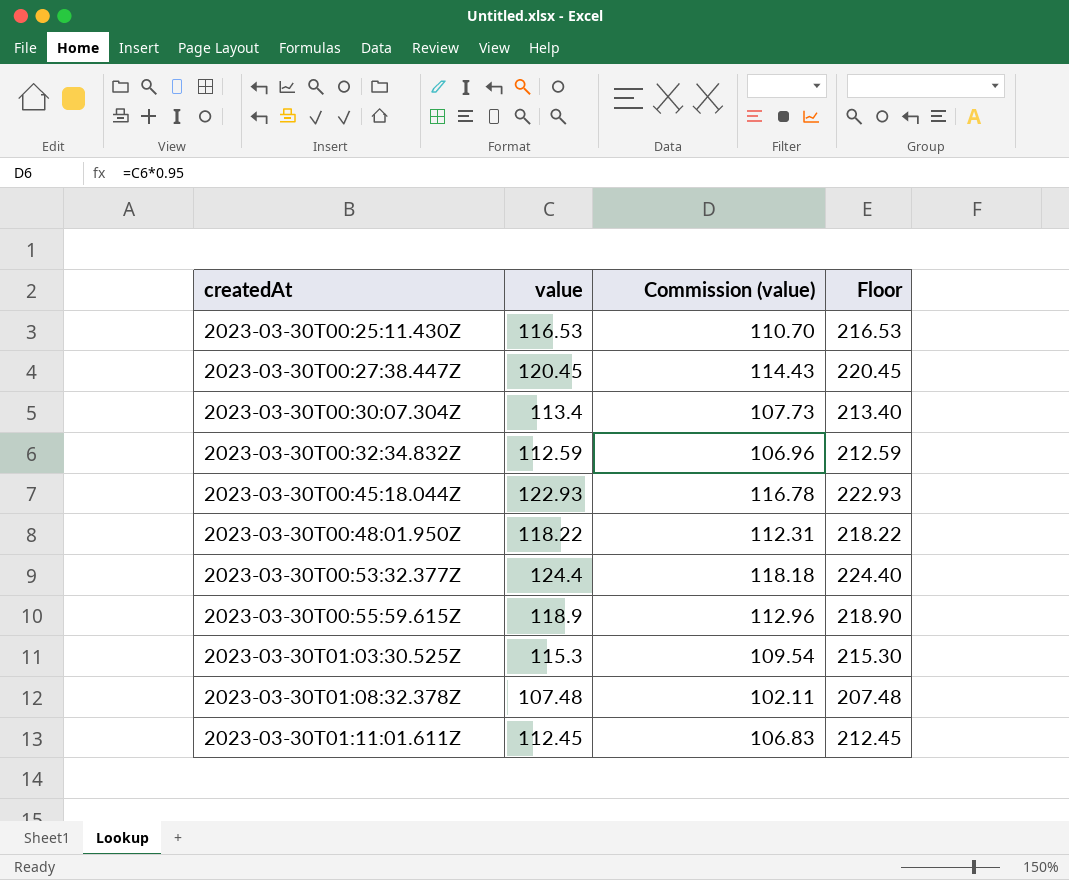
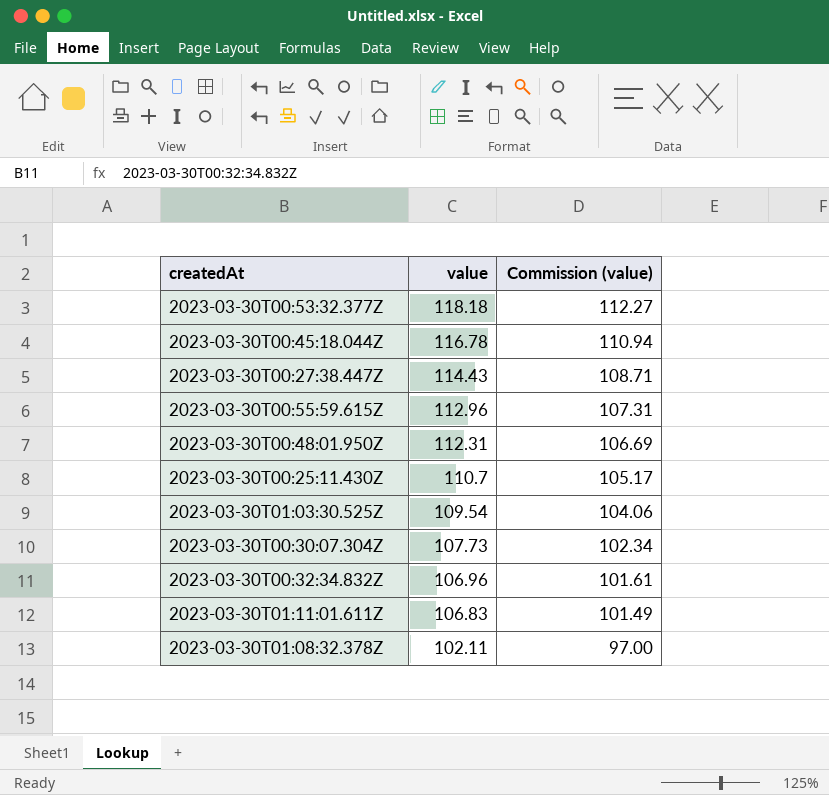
row order: createdAt ascending -> value descending
column Floor | formula: [value] + 100 -> none
2023-03-30T00:53:32.377Z | value: 124.4 -> 118.18
2023-03-30T00:53:32.377Z | Commission (value): 118.18 -> 112.27
2023-03-30T00:45:18.044Z | value: 122.93 -> 116.78
2023-03-30T00:45:18.044Z | Commission (value): 116.78 -> 110.94
2023-03-30T00:27:38.447Z | value: 120.45 -> 114.43
2023-03-30T00:27:38.447Z | Commission (value): 114.43 -> 108.71
2023-03-30T00:55:59.615Z | value: 118.9 -> 112.96
2023-03-30T00:55:59.615Z | Commission (value): 112.96 -> 107.31
2023-03-30T00:48:01.950Z | value: 118.22 -> 112.31
2023-03-30T00:48:01.950Z | Commission (value): 112.31 -> 106.69
2023-03-30T00:25:11.430Z | value: 116.53 -> 110.7
2023-03-30T00:25:11.430Z | Commission (value): 110.70 -> 105.17
2023-03-30T01:03:30.525Z | value: 115.3 -> 109.54
2023-03-30T01:03:30.525Z | Commission (value): 109.54 -> 104.06
2023-03-30T00:30:07.304Z | value: 113.4 -> 107.73
2023-03-30T00:30:07.304Z | Commission (value): 107.73 -> 102.34
2023-03-30T00:32:34.832Z | value: 112.59 -> 106.96
2023-03-30T00:32:34.832Z | Commission (value): 106.96 -> 101.61
2023-03-30T01:11:01.611Z | value: 112.45 -> 106.83
2023-03-30T01:11:01.611Z | Commission (value): 106.83 -> 101.49
2023-03-30T01:08:32.378Z | value: 107.48 -> 102.11
2023-03-30T01:08:32.378Z | Commission (value): 102.11 -> 97.00

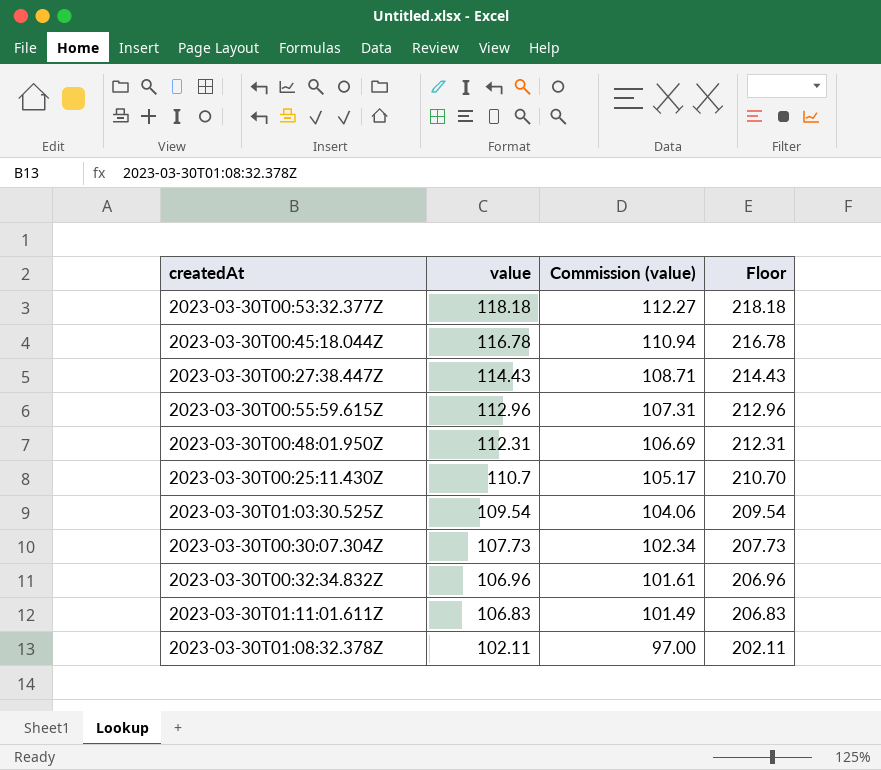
column Floor | formula: none -> [value] + 100

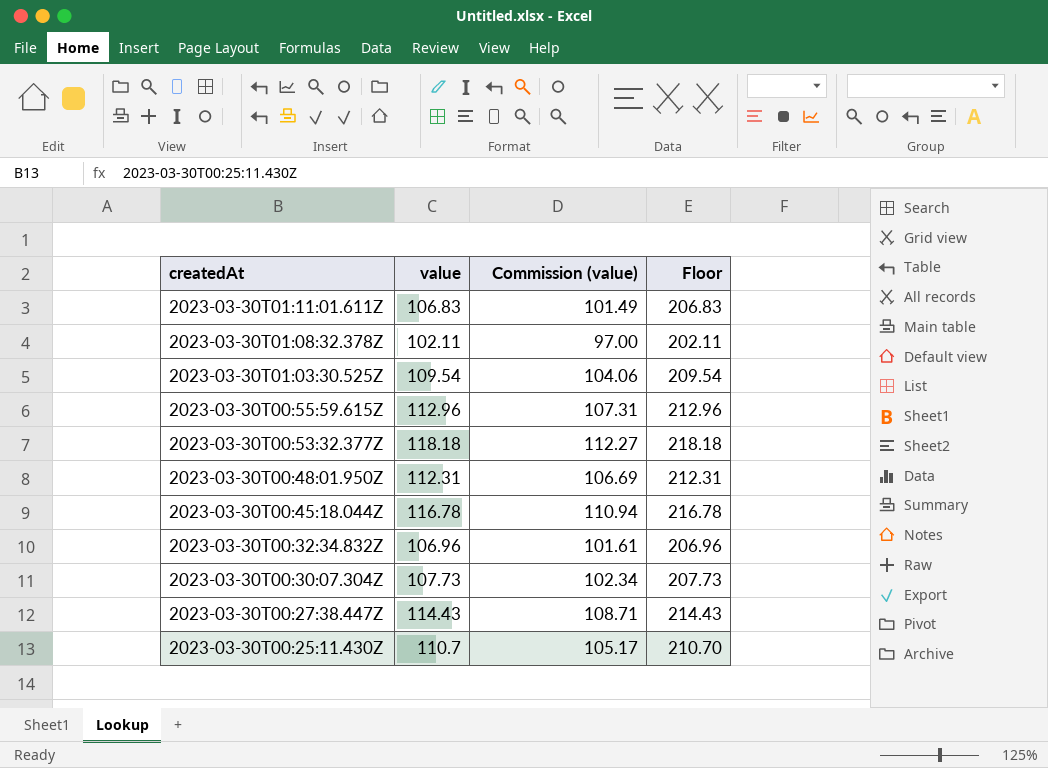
row order: value descending -> createdAt descending

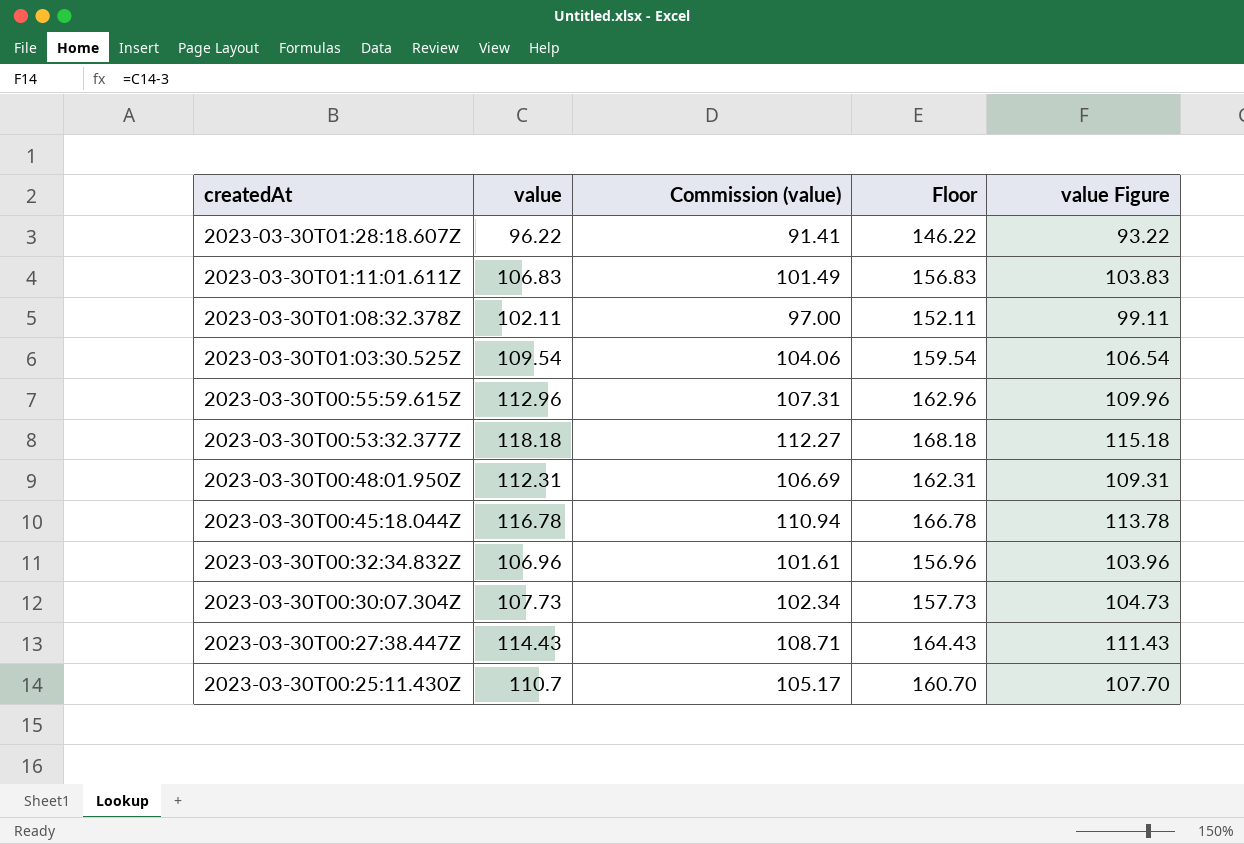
column Floor | formula: [value] + 100 -> [value] + 50
column value Figure | formula: none -> [value] - 3
row 2023-03-30T01:28:18.607Z: none -> 96.22 | 91.41 | 146.22 | 93.22

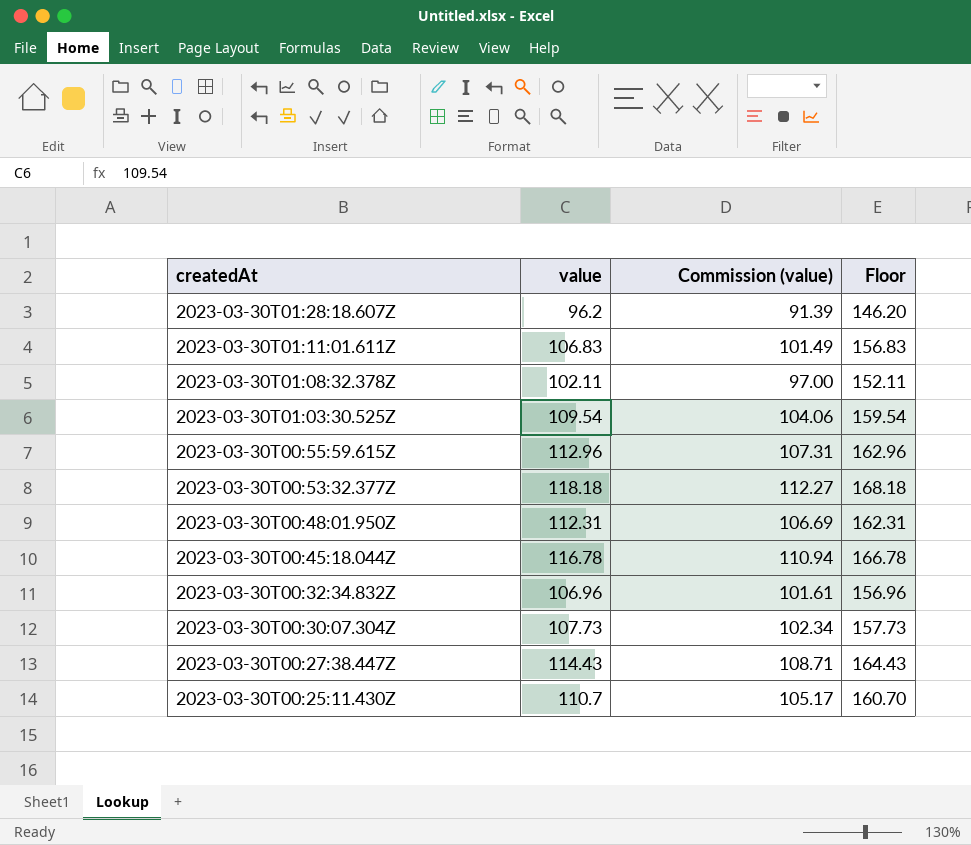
column value Figure | formula: [value] - 3 -> none
2023-03-30T01:28:18.607Z | value: 96.22 -> 96.2
2023-03-30T01:28:18.607Z | Commission (value): 91.41 -> 91.39
2023-03-30T01:28:18.607Z | Floor: 146.22 -> 146.20

